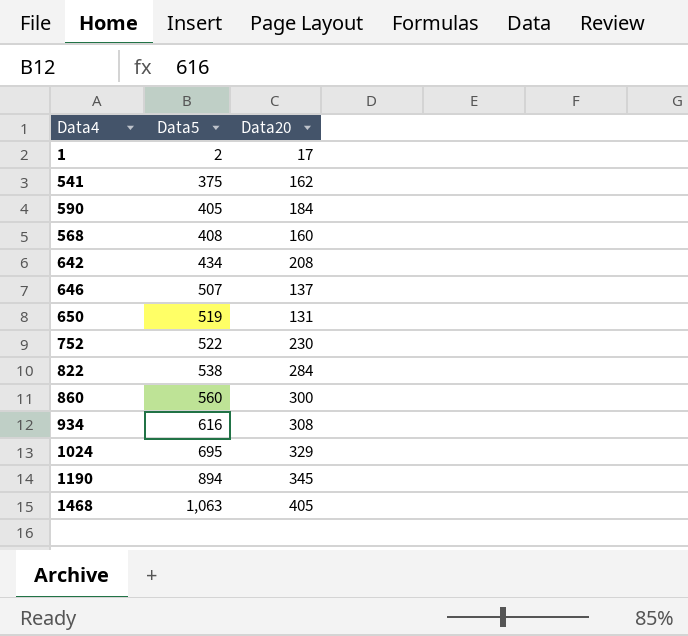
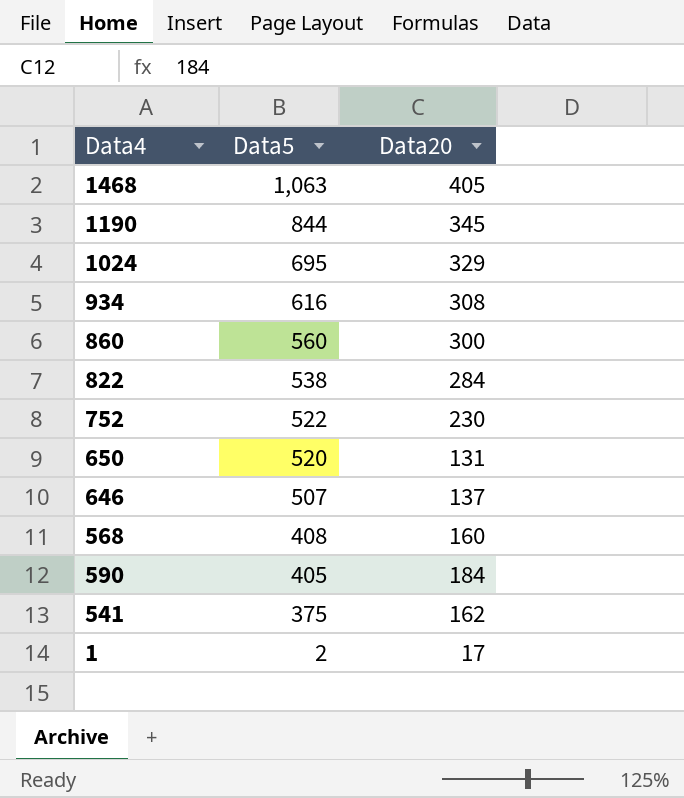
row order: Data5 ascending -> Data5 descending
row 642: 434 | 208 -> none
1190 | Data5: 894 -> 844
650 | Data5: 519 -> 520

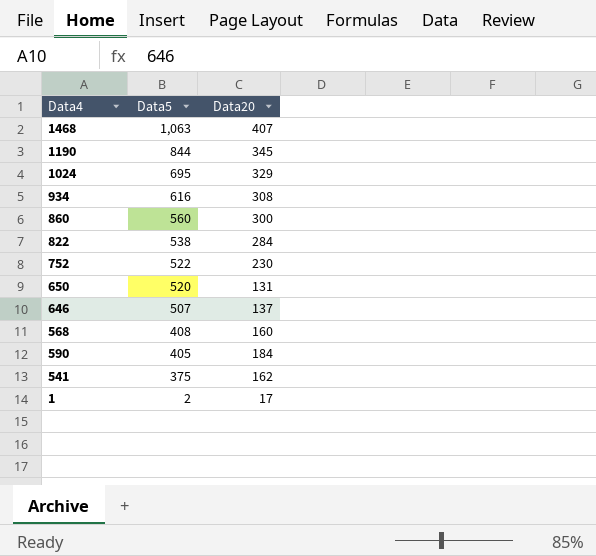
1468 | Data20: 405 -> 407

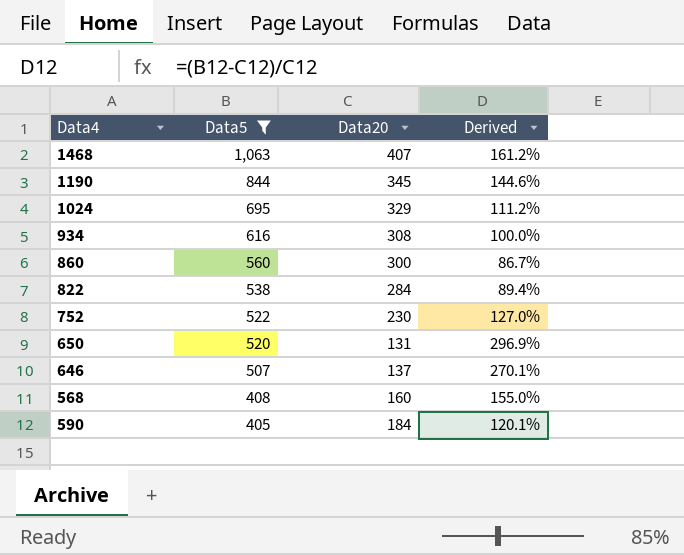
filter: none -> Data5 >= 405
column Derived | formula: none -> ([Data5] - [Data20]) / [Data20]

